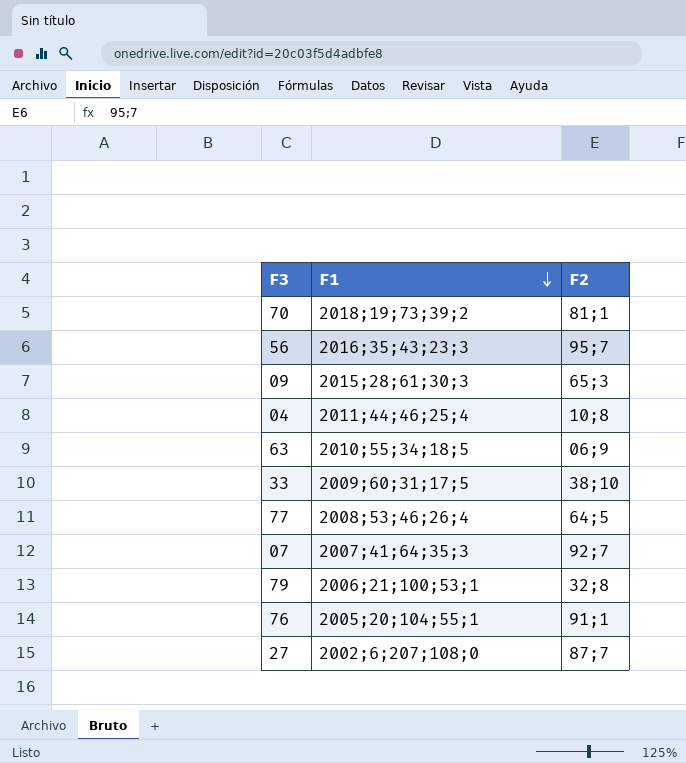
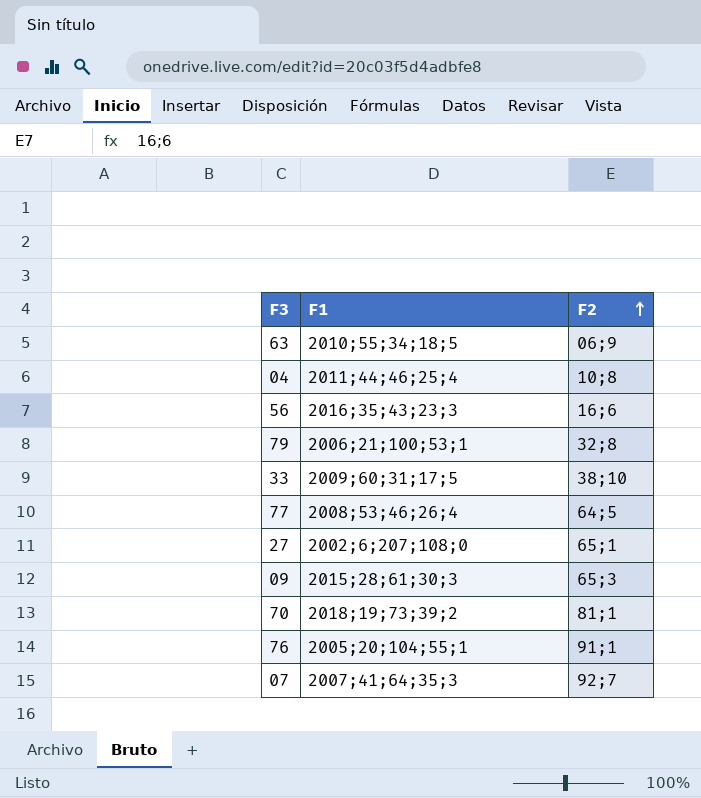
row order: F1 descending -> F2 ascending
56 | F2: 95;7 -> 16;6
27 | F2: 87;7 -> 65;1

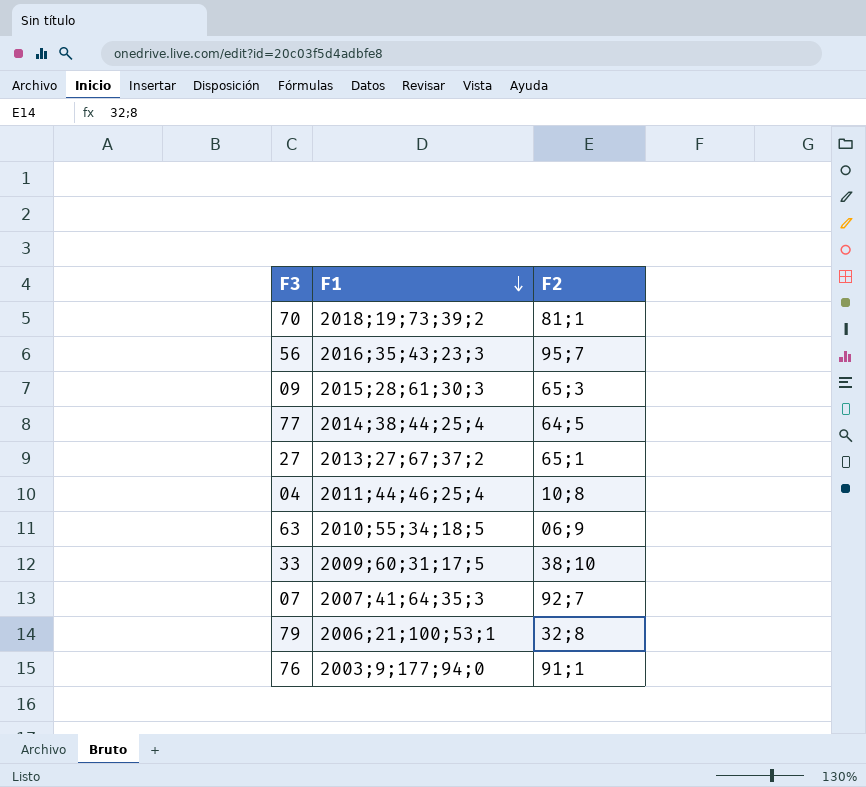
row order: F2 ascending -> F1 descending
56 | F2: 16;6 -> 95;7
77 | F1: 2008;53;46;26;4 -> 2014;38;44;25;4
27 | F1: 2002;6;207;108;0 -> 2013;27;67;37;2
76 | F1: 2005;20;104;55;1 -> 2003;9;177;94;0

